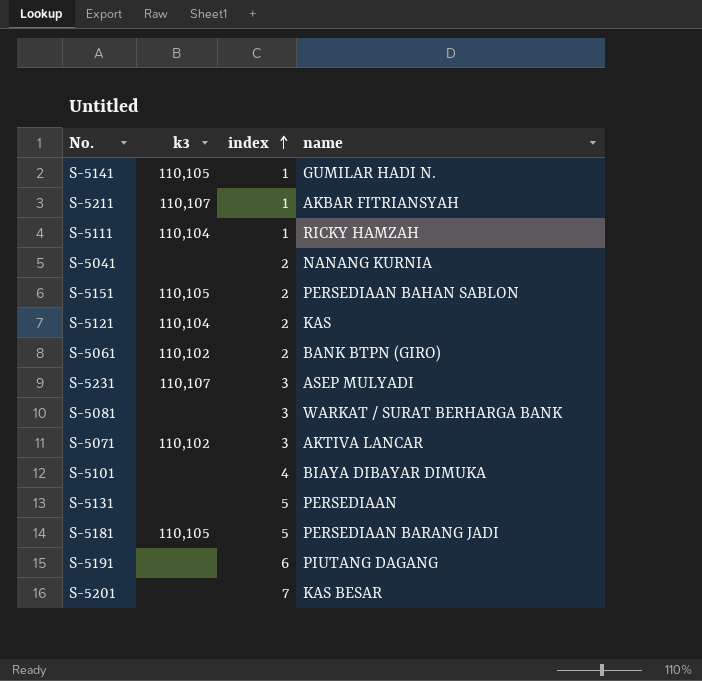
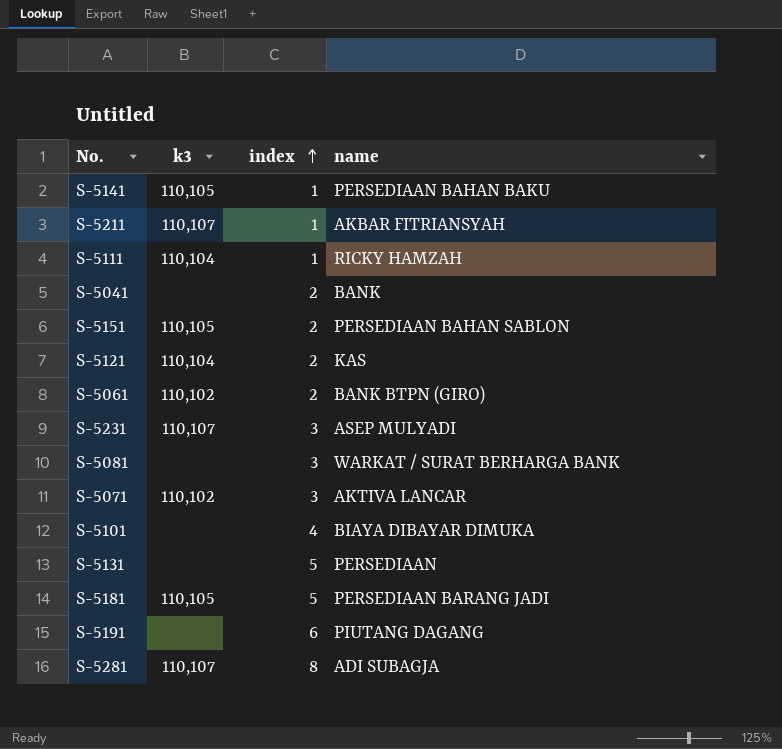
row S-5201: none | 7 | KAS BESAR -> none
S-5141 | name: GUMILAR HADI N. -> PERSEDIAAN BAHAN BAKU
S-5041 | name: NANANG KURNIA -> BANK
row S-5281: none -> 110,107 | 8 | ADI SUBAGJA

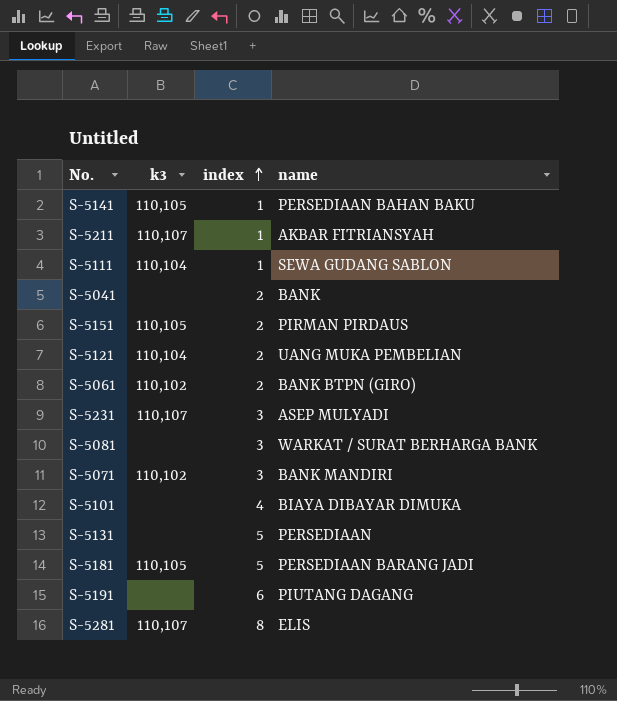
S-5111 | name: RICKY HAMZAH -> SEWA GUDANG SABLON
S-5151 | name: PERSEDIAAN BAHAN SABLON -> PIRMAN PIRDAUS
S-5121 | name: KAS -> UANG MUKA PEMBELIAN
S-5071 | name: AKTIVA LANCAR -> BANK MANDIRI
S-5281 | name: ADI SUBAGJA -> ELIS

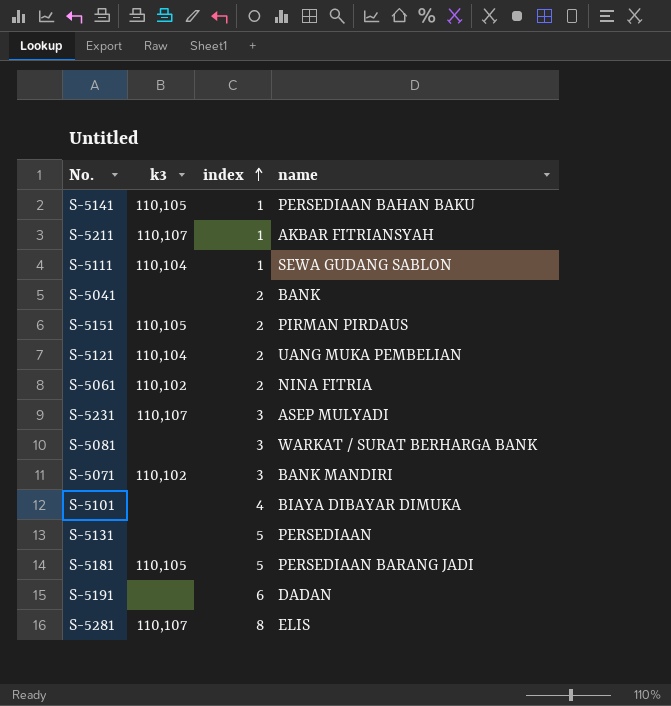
S-5061 | name: BANK BTPN (GIRO) -> NINA FITRIA
S-5191 | name: PIUTANG DAGANG -> DADAN

